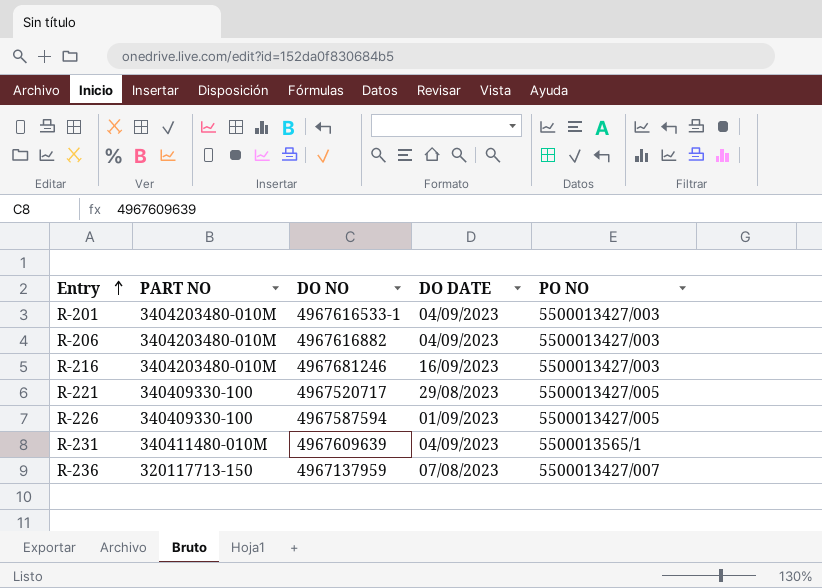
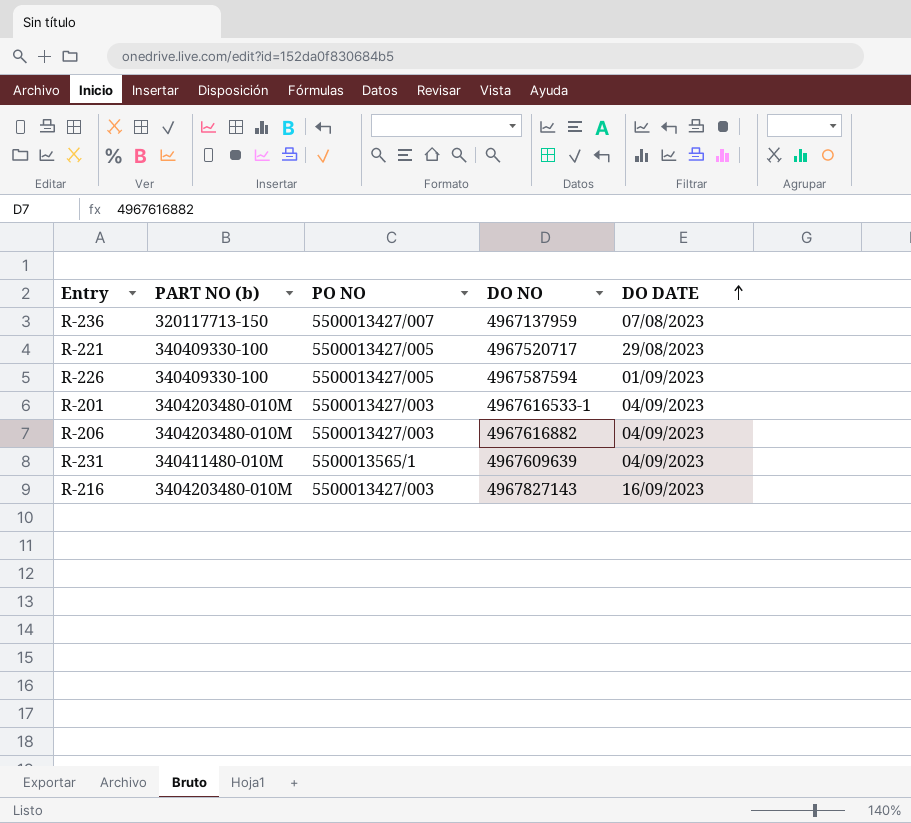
row order: Entry ascending -> DO DATE ascending
column name: PART NO -> PART NO (b)
column PO NO | position: 5 -> 3
R-216 | DO NO: 4967681246 -> 4967827143

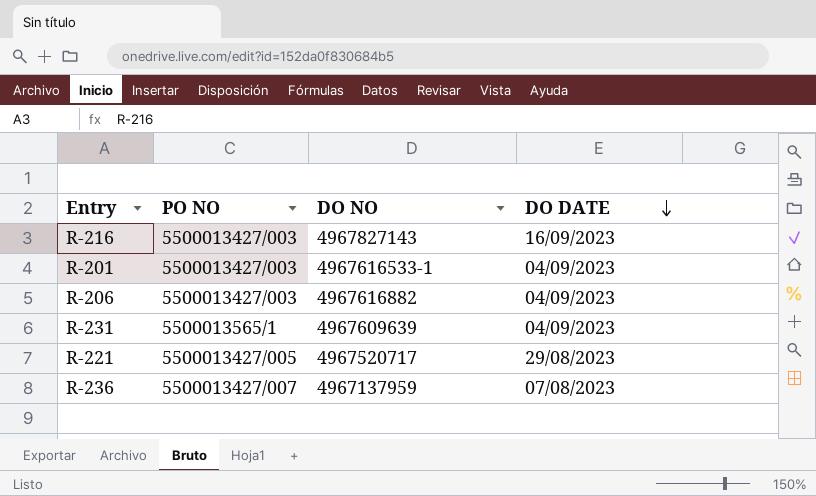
row order: DO DATE ascending -> DO DATE descending
column PART NO (b) | position: 2 -> none
row R-226: 340409330-100 | 5500013427/005 | 4967587594 | 01/09/2023 -> none

